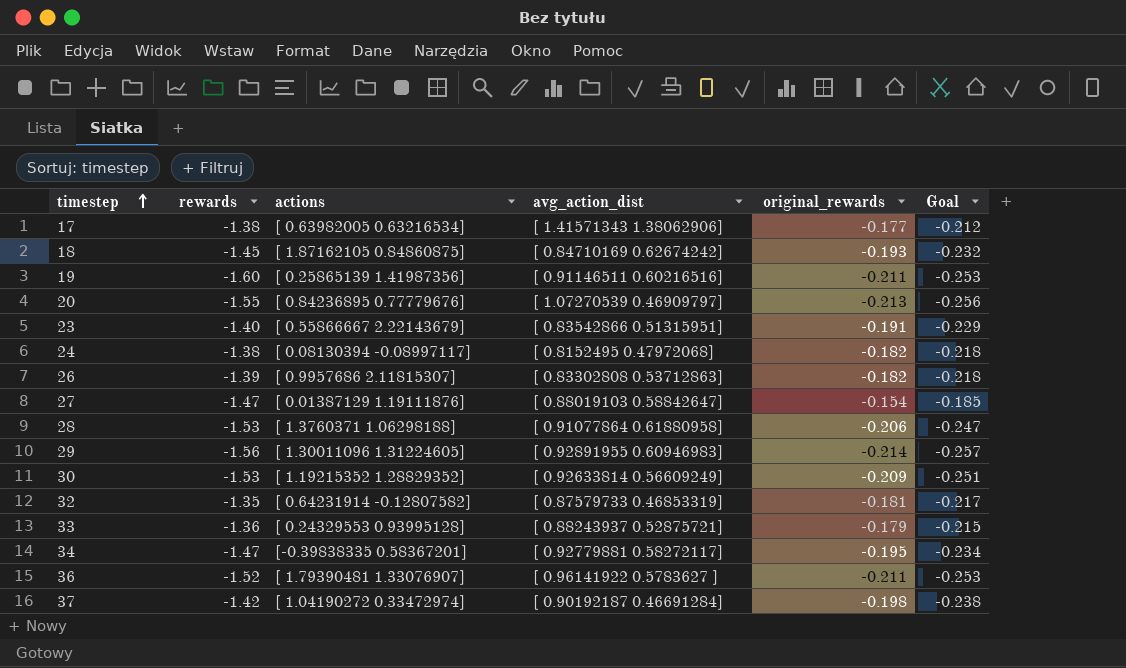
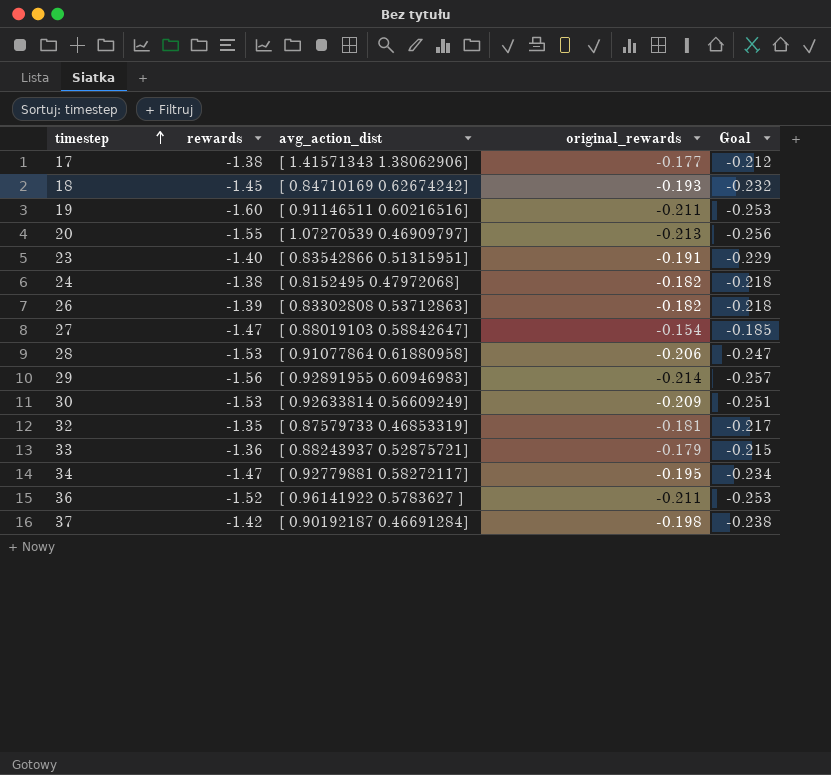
column actions | position: 3 -> none

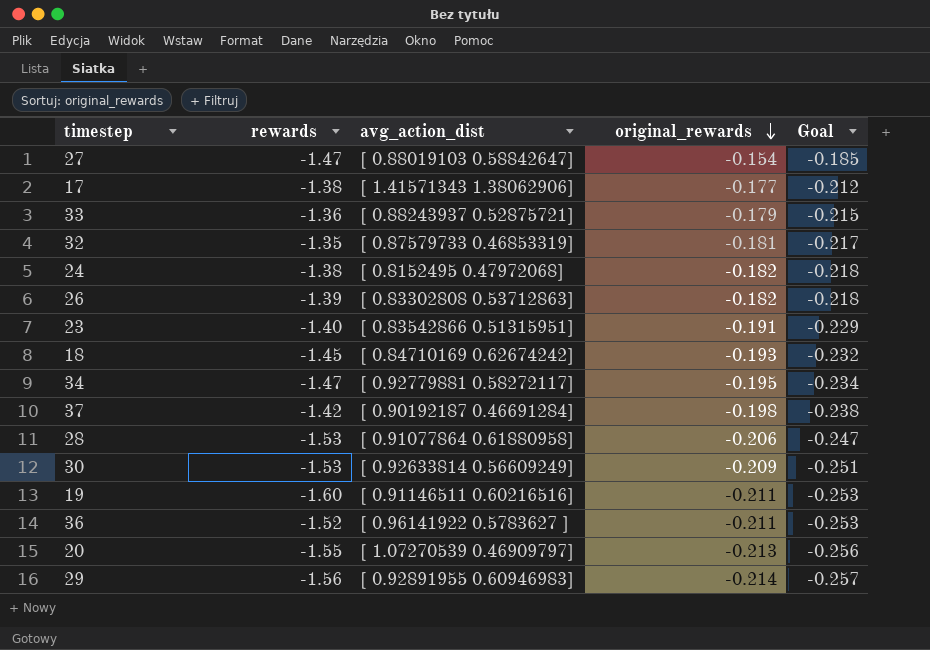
row order: timestep ascending -> original_rewards descending

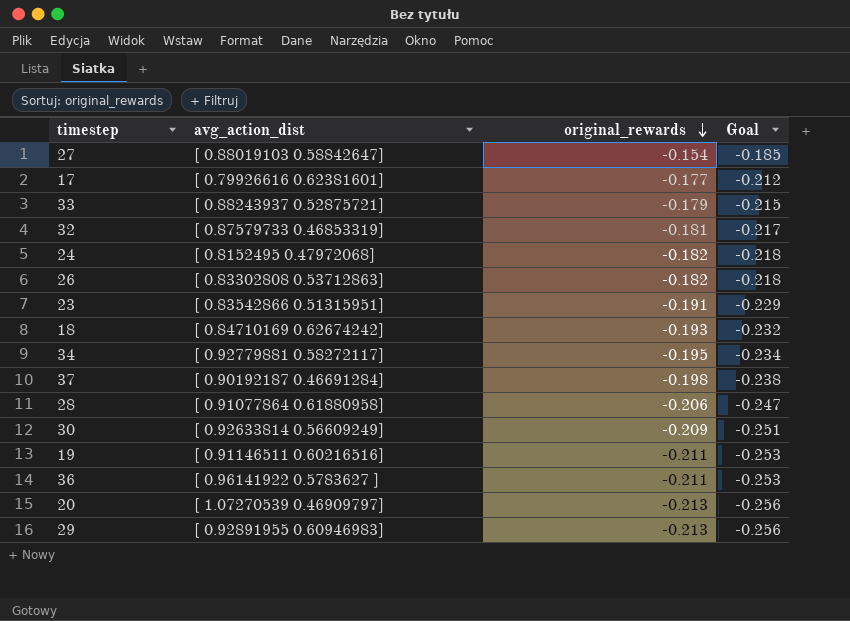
column rewards | position: 2 -> none
17 | avg_action_dist: [ 1.41571343 1.38062906] -> [ 0.79926616 0.62381601]
29 | original_rewards: -0.214 -> -0.213
29 | Goal: -0.257 -> -0.256

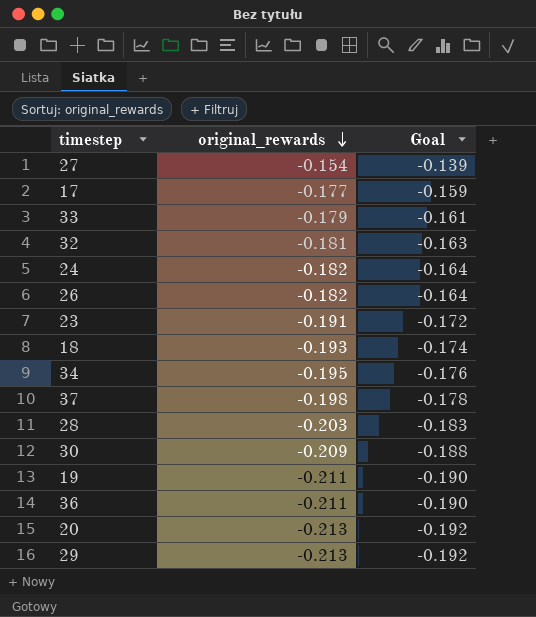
column avg_action_dist | position: 2 -> none
column Goal | formula: [original_rewards] * 1.2 -> [original_rewards] * 0.9
28 | original_rewards: -0.206 -> -0.203

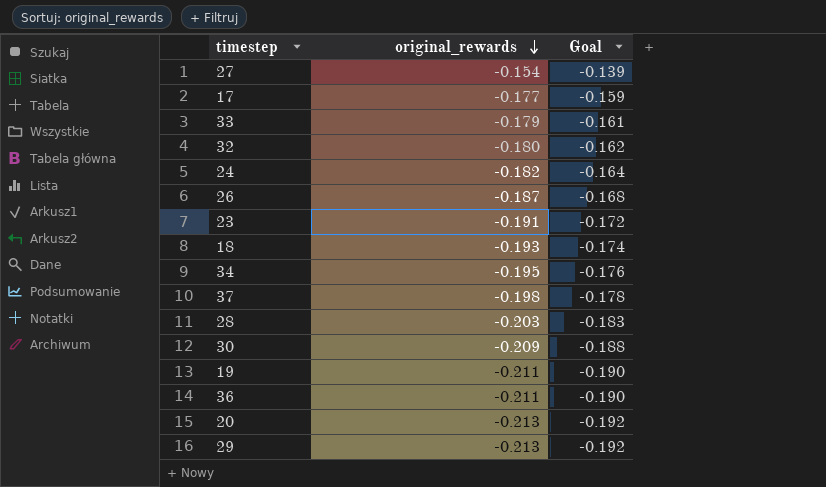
32 | original_rewards: -0.181 -> -0.180
32 | Goal: -0.163 -> -0.162
26 | original_rewards: -0.182 -> -0.187
26 | Goal: -0.164 -> -0.168

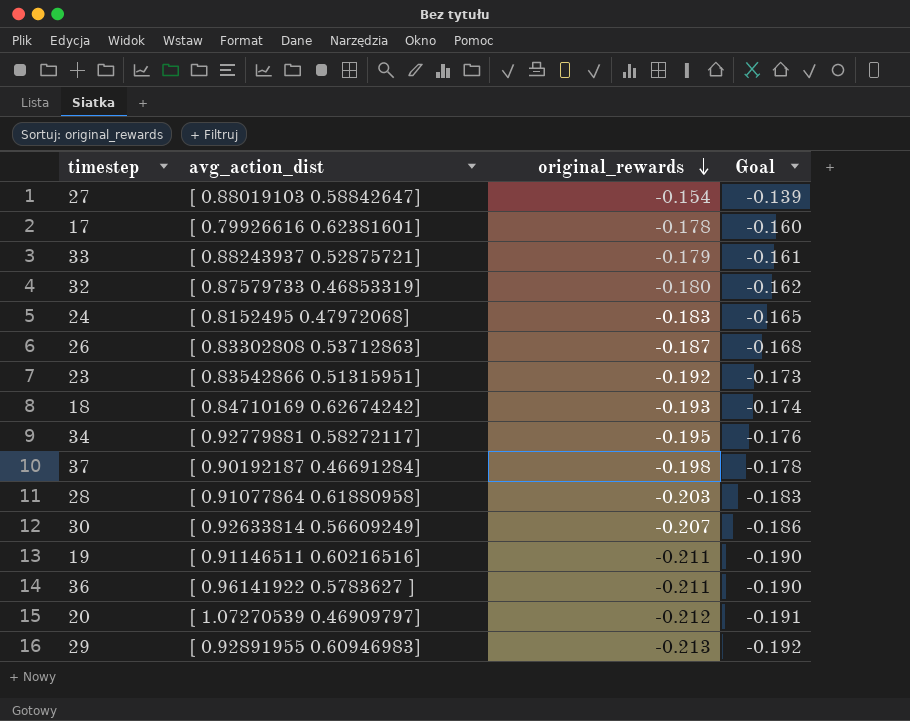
column avg_action_dist | position: none -> 2
17 | original_rewards: -0.177 -> -0.178
17 | Goal: -0.159 -> -0.160
24 | original_rewards: -0.182 -> -0.183
24 | Goal: -0.164 -> -0.165
23 | original_rewards: -0.191 -> -0.192
23 | Goal: -0.172 -> -0.173
30 | original_rewards: -0.209 -> -0.207
30 | Goal: -0.188 -> -0.186
20 | original_rewards: -0.213 -> -0.212
20 | Goal: -0.192 -> -0.191

